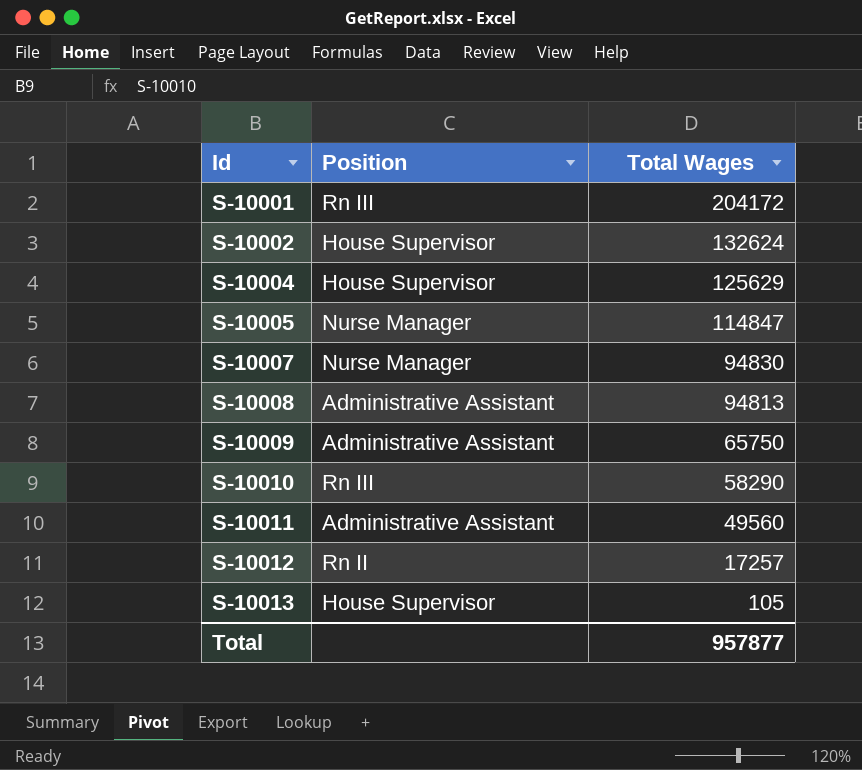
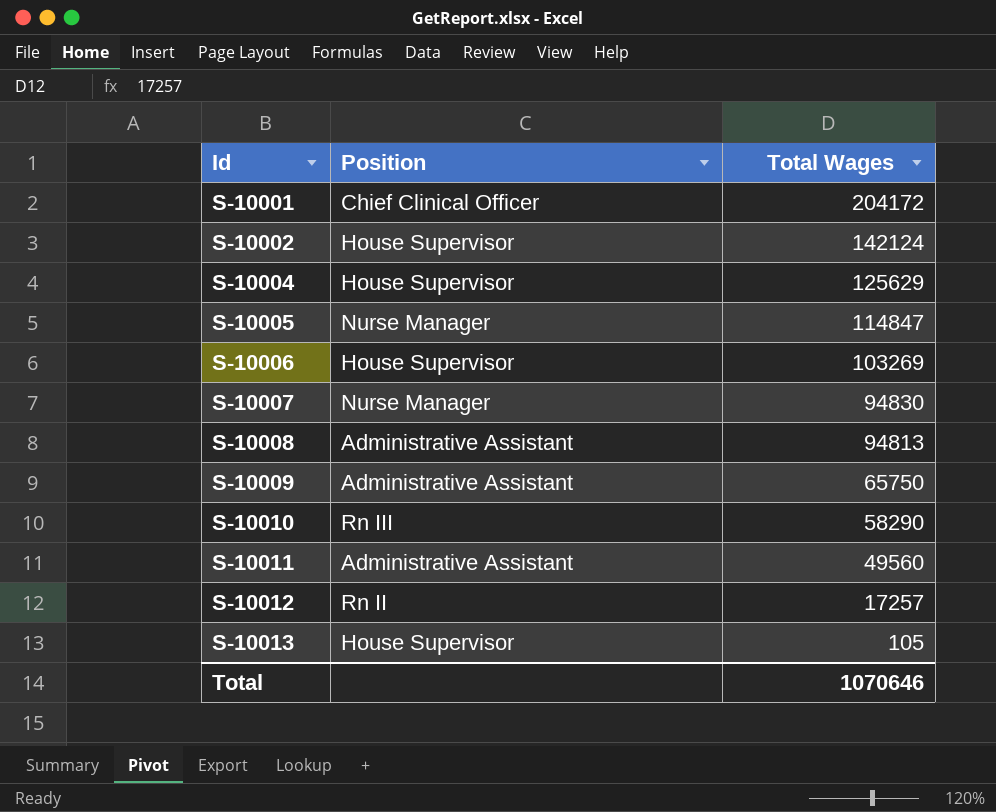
S-10001 | Position: Rn III -> Chief Clinical Officer
S-10002 | Total Wages: 132624 -> 142124
row S-10006: none -> House Supervisor | 103269
Total | Total Wages: 957877 -> 1070646

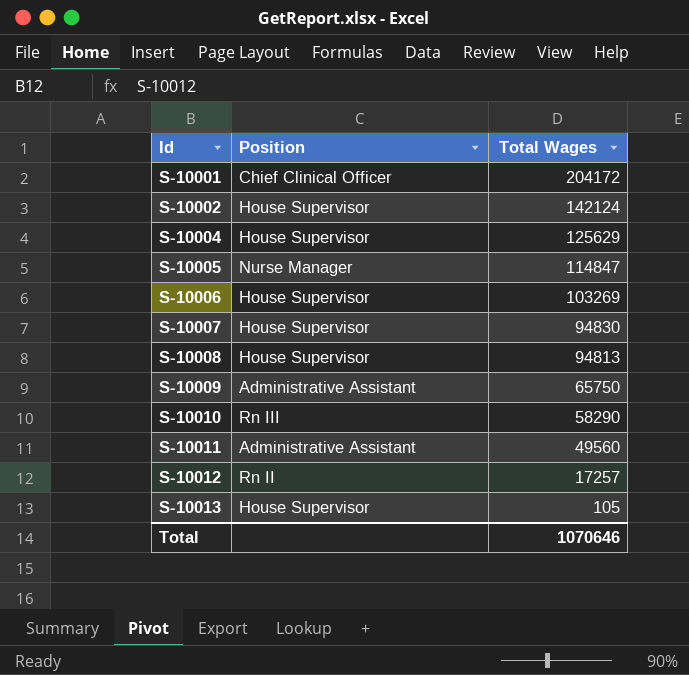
S-10007 | Position: Nurse Manager -> House Supervisor
S-10008 | Position: Administrative Assistant -> House Supervisor

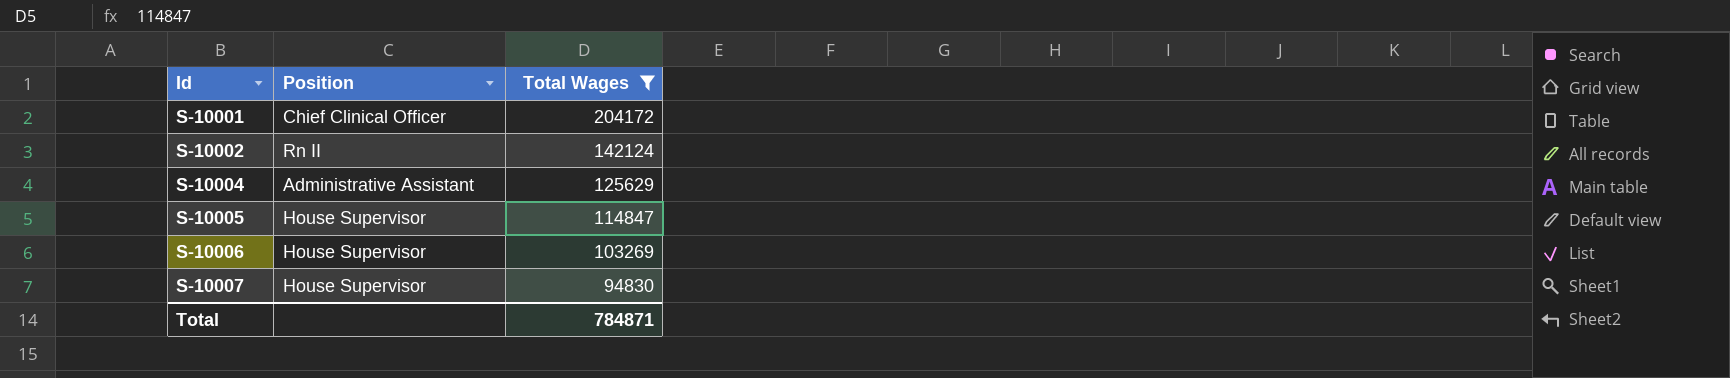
filter: none -> Total Wages >= 94830
S-10002 | Position: House Supervisor -> Rn II
S-10004 | Position: House Supervisor -> Administrative Assistant
S-10005 | Position: Nurse Manager -> House Supervisor
Total | Total Wages: 1070646 -> 784871

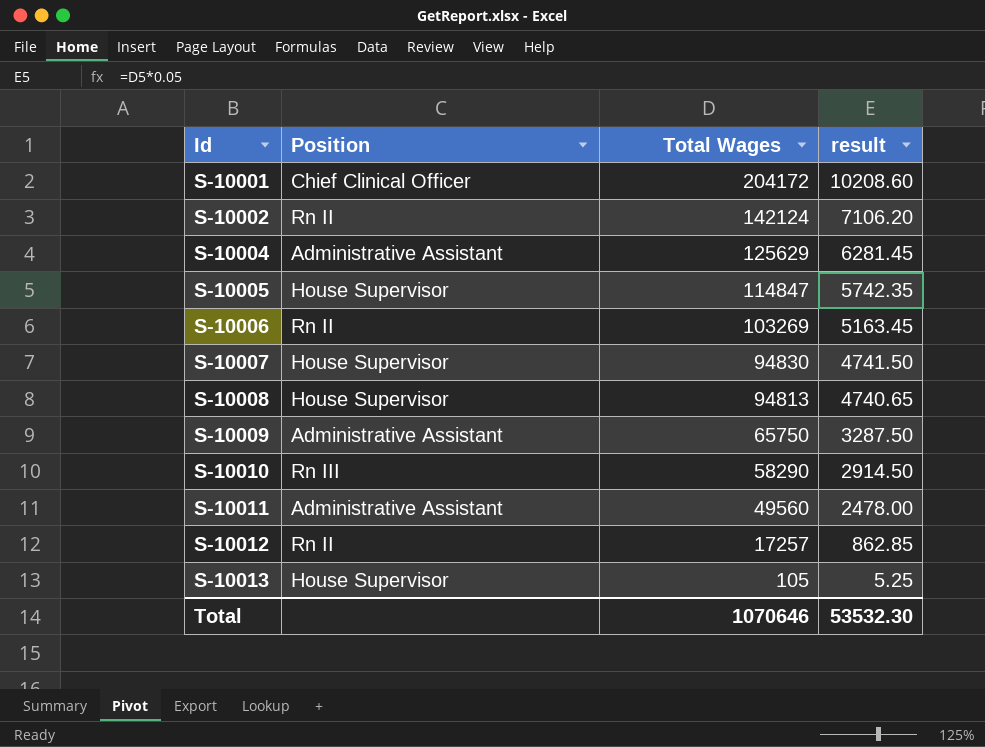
filter: Total Wages >= 94830 -> none
column result | formula: none -> [Total Wages] * 0.05
S-10006 | Position: House Supervisor -> Rn II
Total | Total Wages: 784871 -> 1070646

